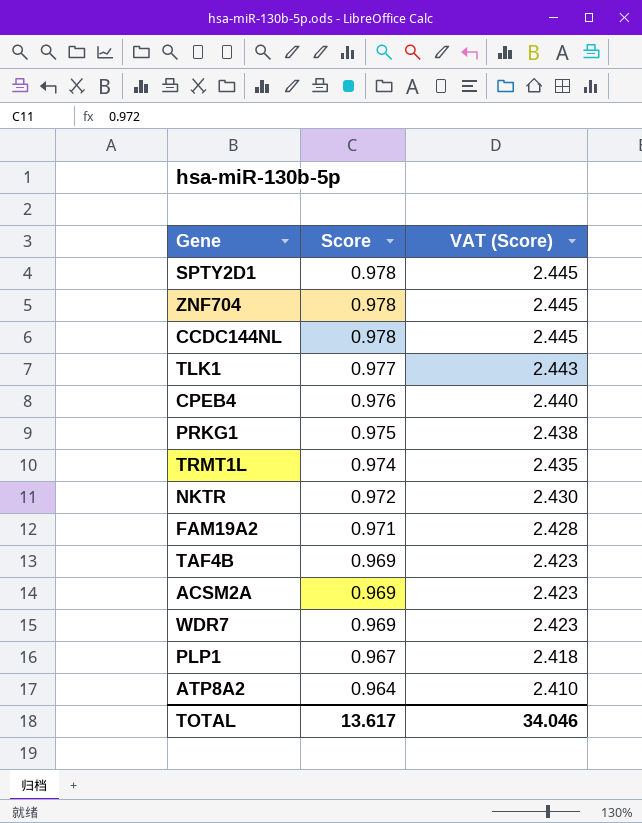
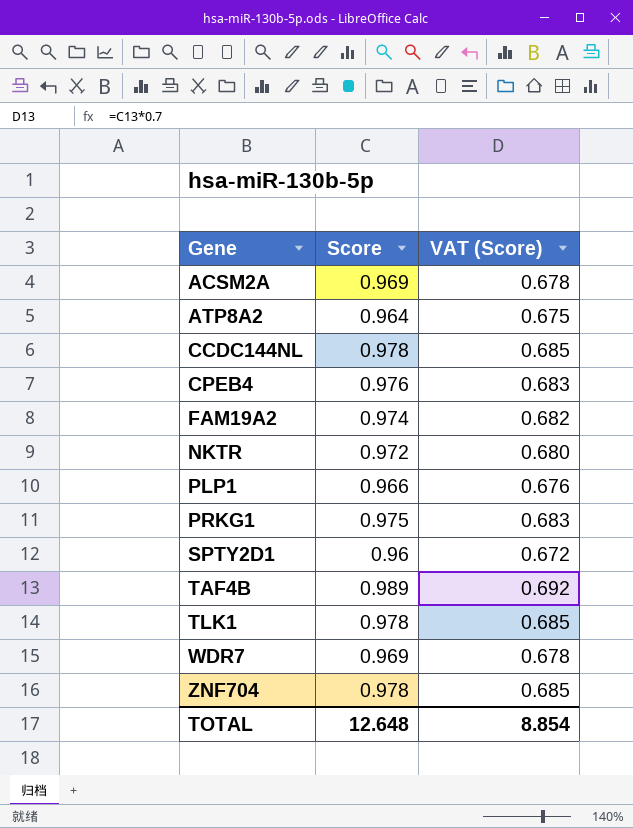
row order: Score descending -> Gene ascending
column VAT (Score) | formula: [Score] * 2.5 -> [Score] * 0.7
row TRMT1L: 0.974 | 2.435 -> none
FAM19A2 | Score: 0.971 -> 0.974
PLP1 | Score: 0.967 -> 0.966
SPTY2D1 | Score: 0.978 -> 0.96
TAF4B | Score: 0.969 -> 0.989
TLK1 | Score: 0.977 -> 0.978
TOTAL | Score: 13.617 -> 12.648
TOTAL | VAT (Score): 34.046 -> 8.854

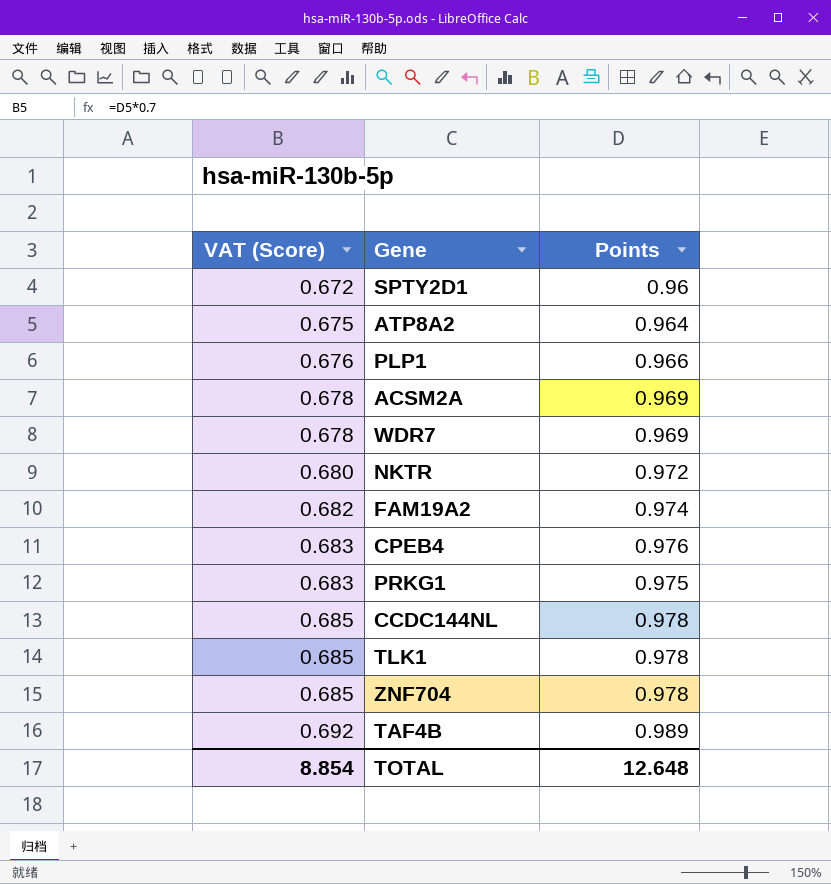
row order: Gene ascending -> VAT (Score) ascending
column VAT (Score) | position: 3 -> 1
column name: Score -> Points

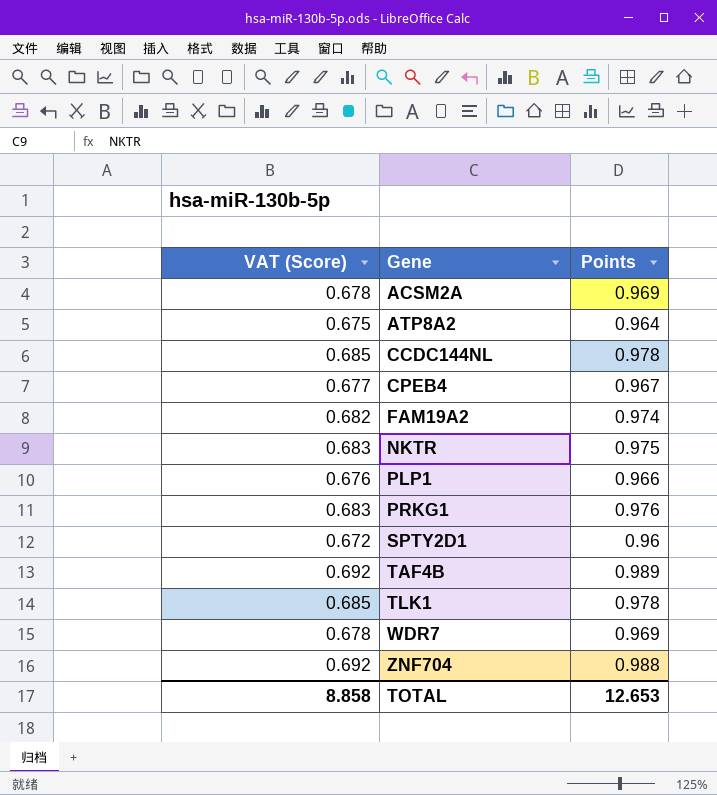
row order: VAT (Score) ascending -> Gene ascending
CPEB4 | VAT (Score): 0.683 -> 0.677
CPEB4 | Points: 0.976 -> 0.967
NKTR | VAT (Score): 0.680 -> 0.683
NKTR | Points: 0.972 -> 0.975
PRKG1 | Points: 0.975 -> 0.976
ZNF704 | VAT (Score): 0.685 -> 0.692
ZNF704 | Points: 0.978 -> 0.988
TOTAL | VAT (Score): 8.854 -> 8.858
TOTAL | Points: 12.648 -> 12.653

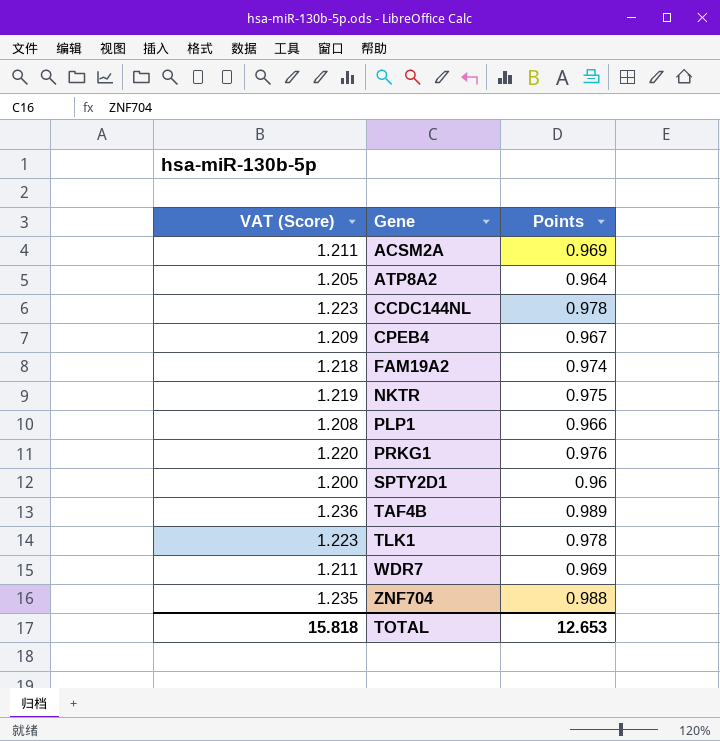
column VAT (Score) | formula: [Points] * 0.7 -> [Points] * 1.25
TOTAL | VAT (Score): 8.858 -> 15.818

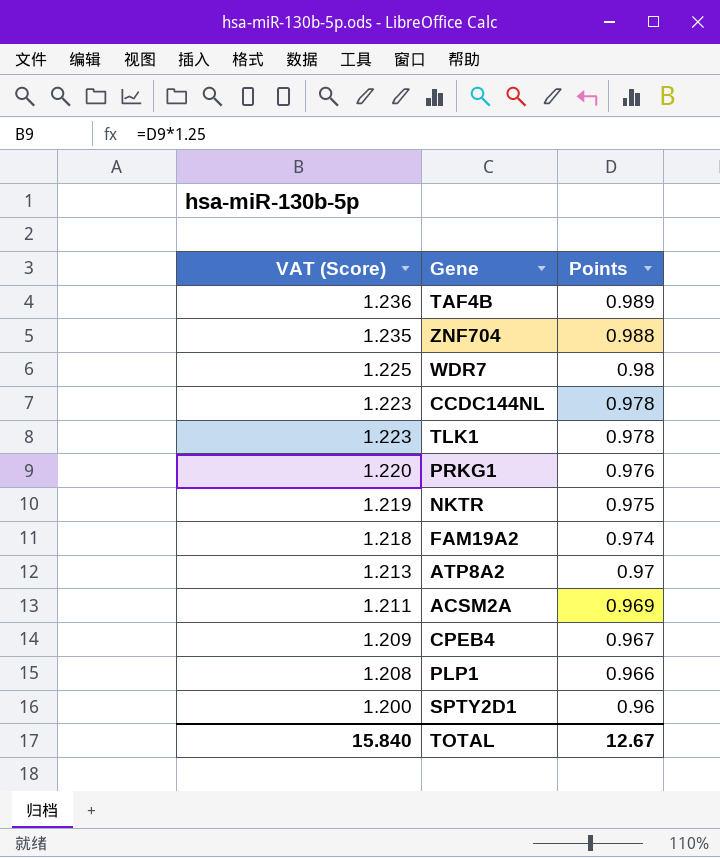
row order: Gene ascending -> VAT (Score) descending
WDR7 | VAT (Score): 1.211 -> 1.225
WDR7 | Points: 0.969 -> 0.98
ATP8A2 | VAT (Score): 1.205 -> 1.213
ATP8A2 | Points: 0.964 -> 0.97
TOTAL | VAT (Score): 15.818 -> 15.840
TOTAL | Points: 12.653 -> 12.67

